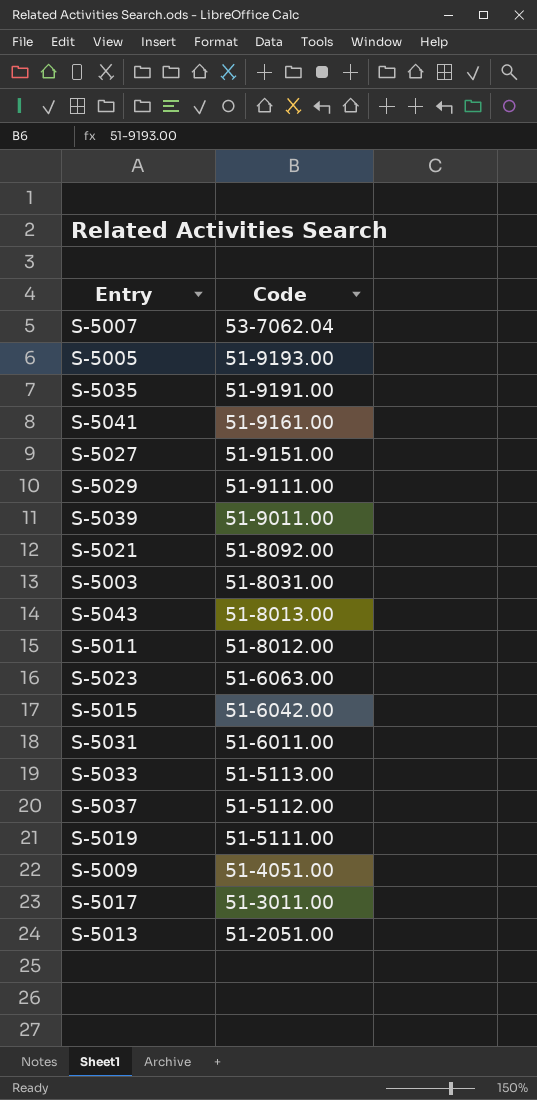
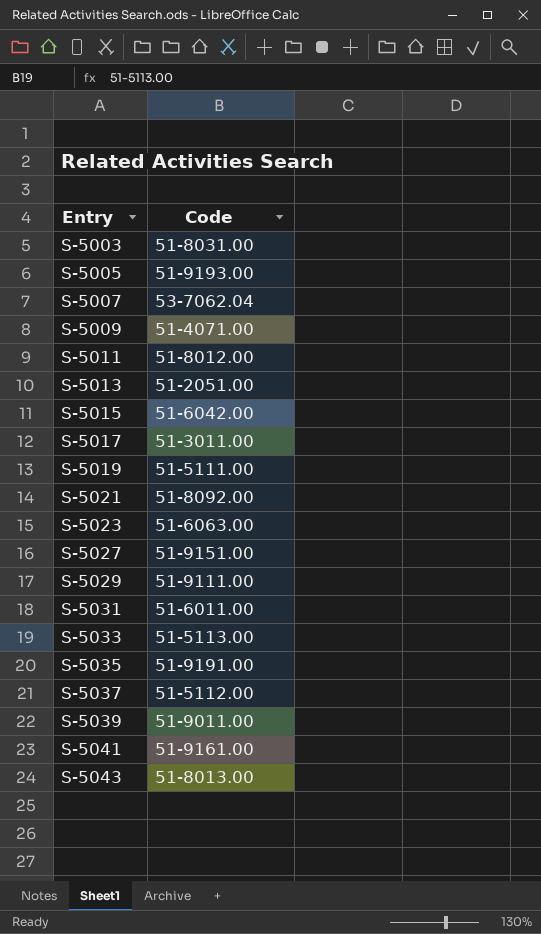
row order: Code descending -> Entry ascending
S-5009 | Code: 51-4051.00 -> 51-4071.00

